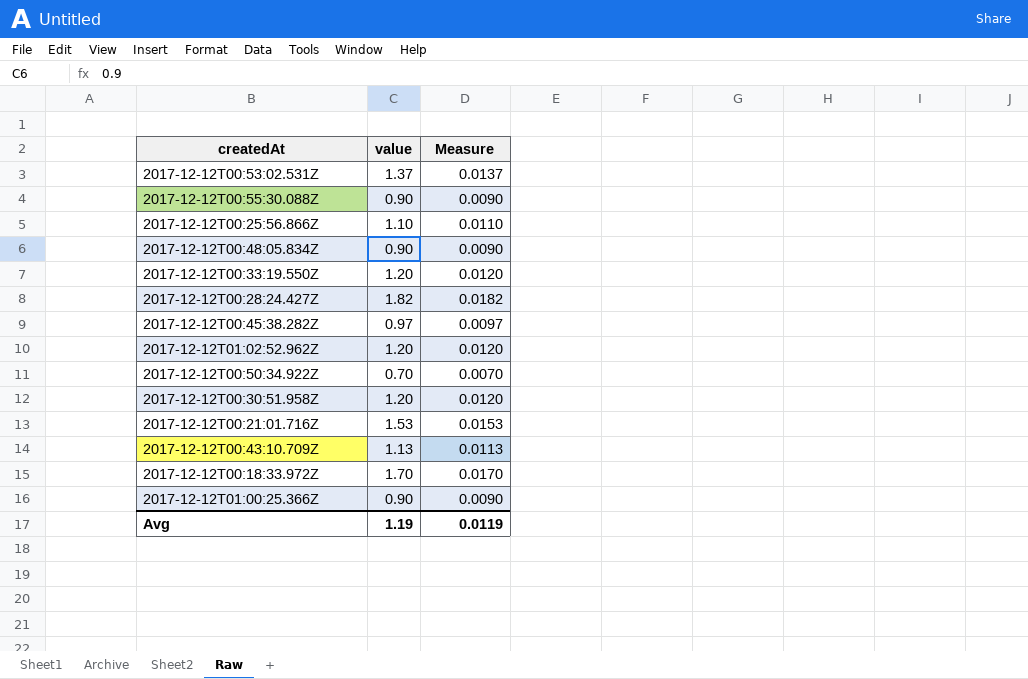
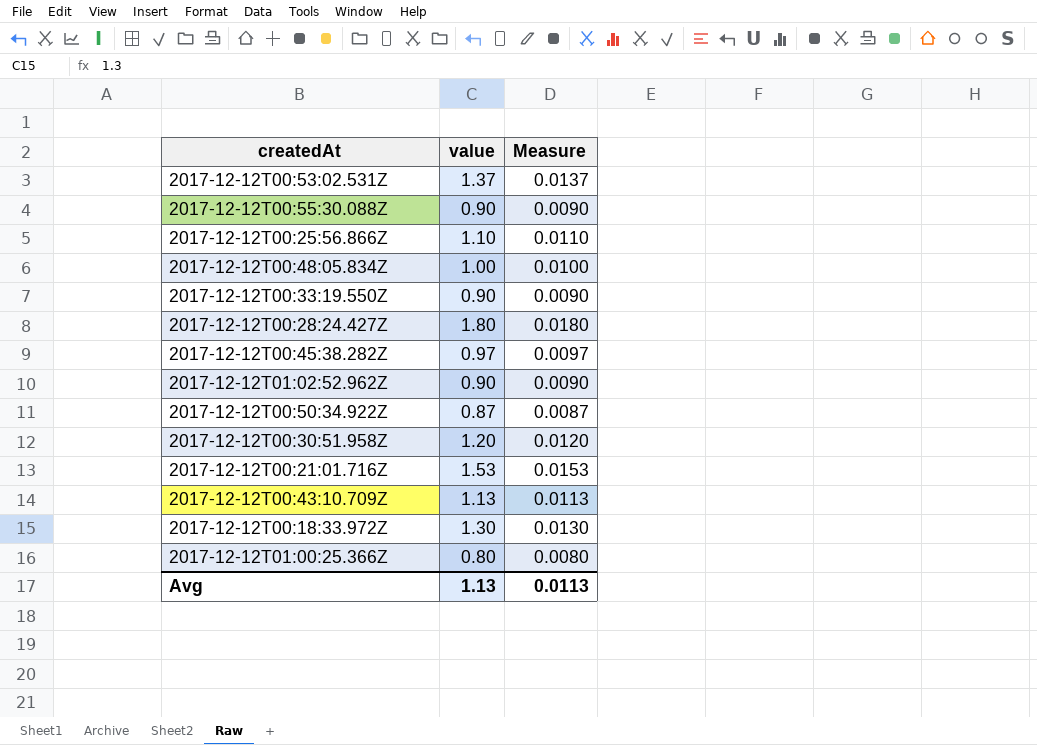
2017-12-12T00:48:05.834Z | value: 0.90 -> 1.00
2017-12-12T00:48:05.834Z | Measure: 0.0090 -> 0.0100
2017-12-12T00:33:19.550Z | value: 1.20 -> 0.90
2017-12-12T00:33:19.550Z | Measure: 0.0120 -> 0.0090
2017-12-12T00:28:24.427Z | value: 1.82 -> 1.80
2017-12-12T00:28:24.427Z | Measure: 0.0182 -> 0.0180
2017-12-12T01:02:52.962Z | value: 1.20 -> 0.90
2017-12-12T01:02:52.962Z | Measure: 0.0120 -> 0.0090
2017-12-12T00:50:34.922Z | value: 0.70 -> 0.87
2017-12-12T00:50:34.922Z | Measure: 0.0070 -> 0.0087
2017-12-12T00:18:33.972Z | value: 1.70 -> 1.30
2017-12-12T00:18:33.972Z | Measure: 0.0170 -> 0.0130
2017-12-12T01:00:25.366Z | value: 0.90 -> 0.80
2017-12-12T01:00:25.366Z | Measure: 0.0090 -> 0.0080
Avg | value: 1.19 -> 1.13
Avg | Measure: 0.0119 -> 0.0113

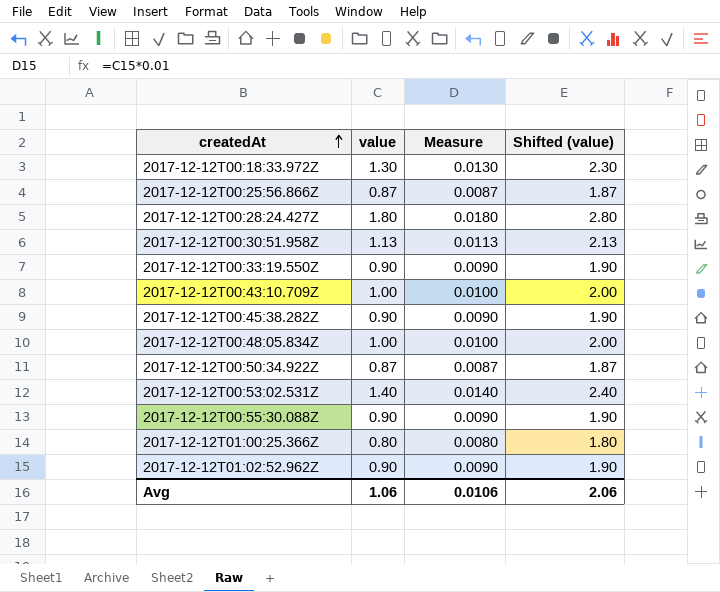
row order: none -> createdAt ascending
column Shifted (value) | formula: none -> [value] + 1
row 2017-12-12T00:21:01.716Z: 1.53 | 0.0153 -> none
2017-12-12T00:25:56.866Z | value: 1.10 -> 0.87
2017-12-12T00:25:56.866Z | Measure: 0.0110 -> 0.0087
2017-12-12T00:30:51.958Z | value: 1.20 -> 1.13
2017-12-12T00:30:51.958Z | Measure: 0.0120 -> 0.0113
2017-12-12T00:43:10.709Z | value: 1.13 -> 1.00
2017-12-12T00:43:10.709Z | Measure: 0.0113 -> 0.0100
2017-12-12T00:45:38.282Z | value: 0.97 -> 0.90
2017-12-12T00:45:38.282Z | Measure: 0.0097 -> 0.0090
2017-12-12T00:53:02.531Z | value: 1.37 -> 1.40
2017-12-12T00:53:02.531Z | Measure: 0.0137 -> 0.0140
Avg | value: 1.13 -> 1.06
Avg | Measure: 0.0113 -> 0.0106

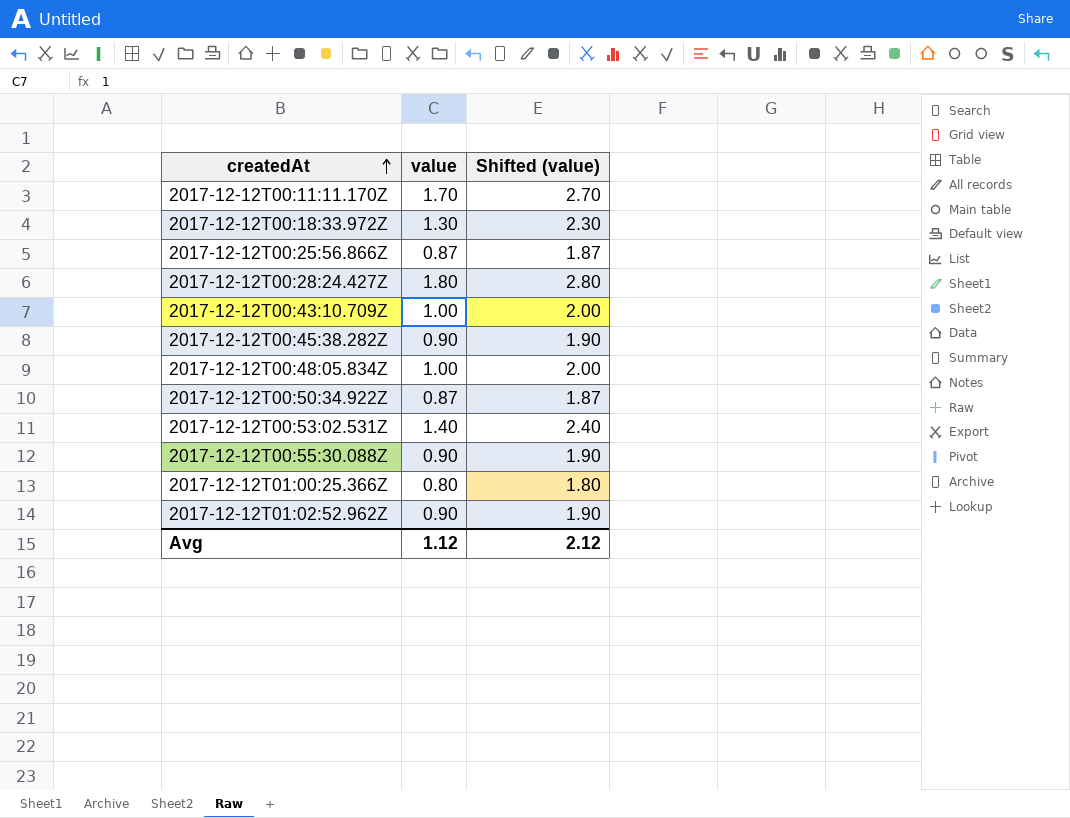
column Measure | formula: [value] * 0.01 -> none
row 2017-12-12T00:30:51.958Z: 1.13 | 0.0113 | 2.13 -> none
row 2017-12-12T00:33:19.550Z: 0.90 | 0.0090 | 1.90 -> none
row 2017-12-12T00:11:11.170Z: none -> 1.70 | 2.70
Avg | value: 1.06 -> 1.12
Avg | Shifted (value): 2.06 -> 2.12

